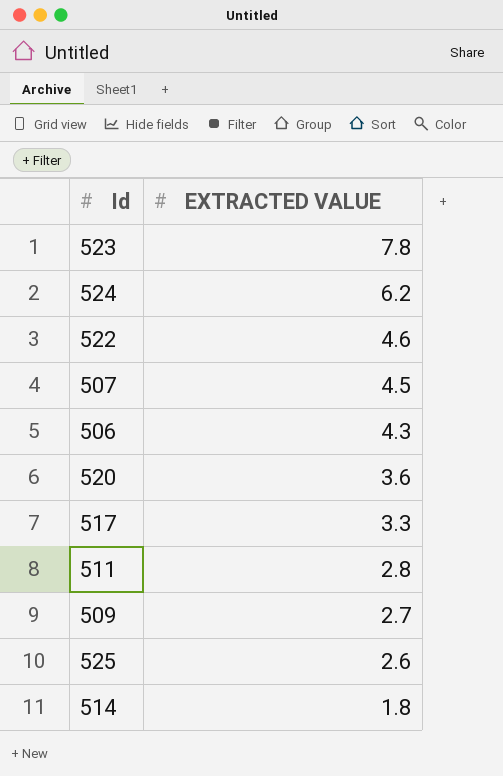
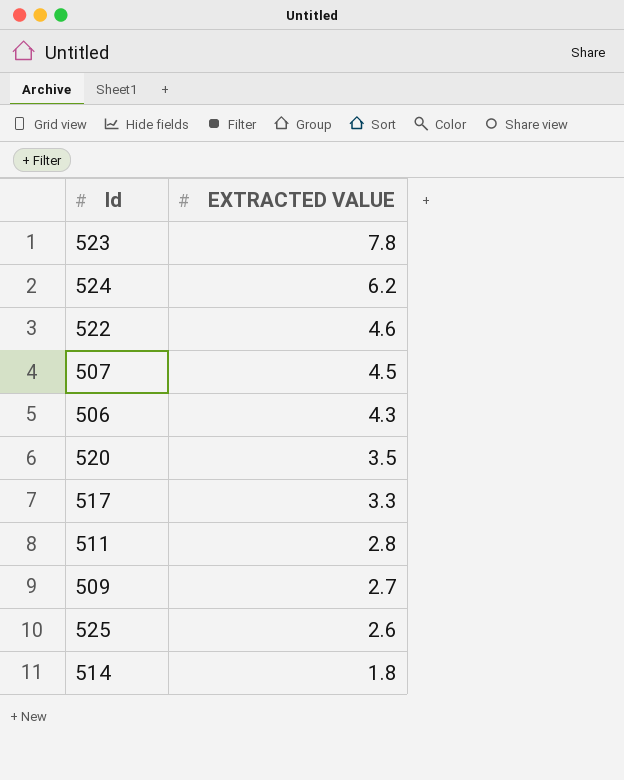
520 | EXTRACTED VALUE: 3.6 -> 3.5

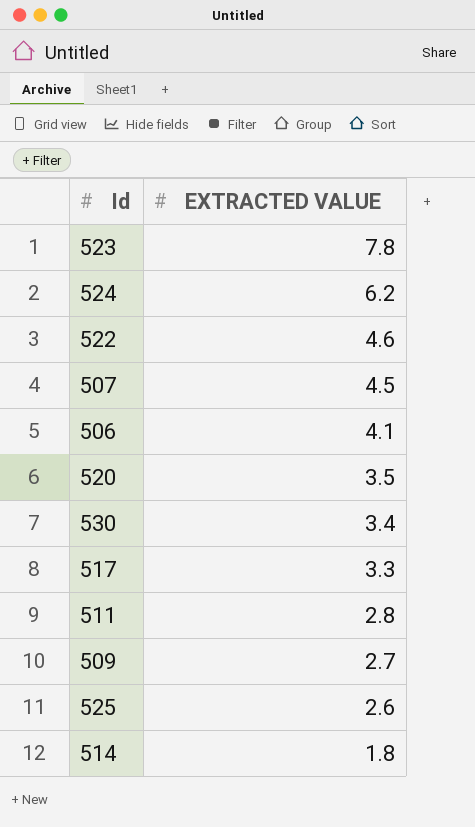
506 | EXTRACTED VALUE: 4.3 -> 4.1
row 530: none -> 3.4

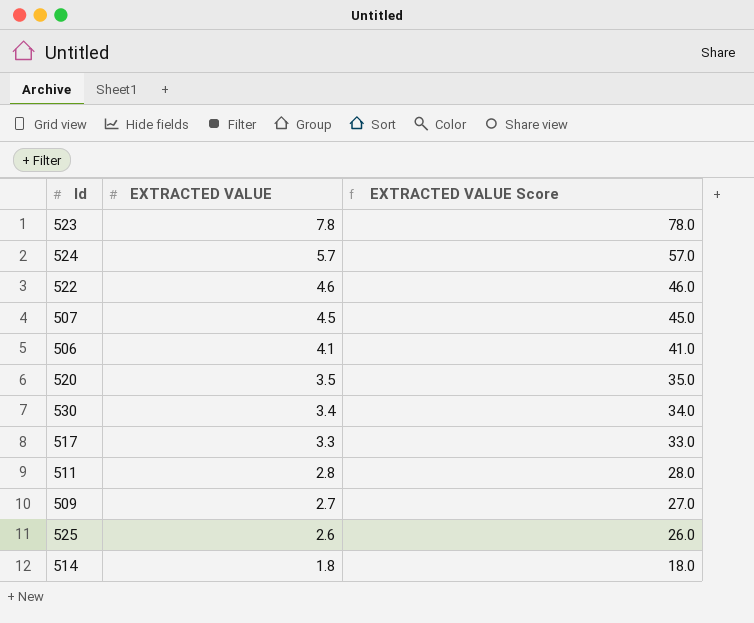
column EXTRACTED VALUE Score | formula: none -> [EXTRACTED VALUE] * 10
524 | EXTRACTED VALUE: 6.2 -> 5.7

